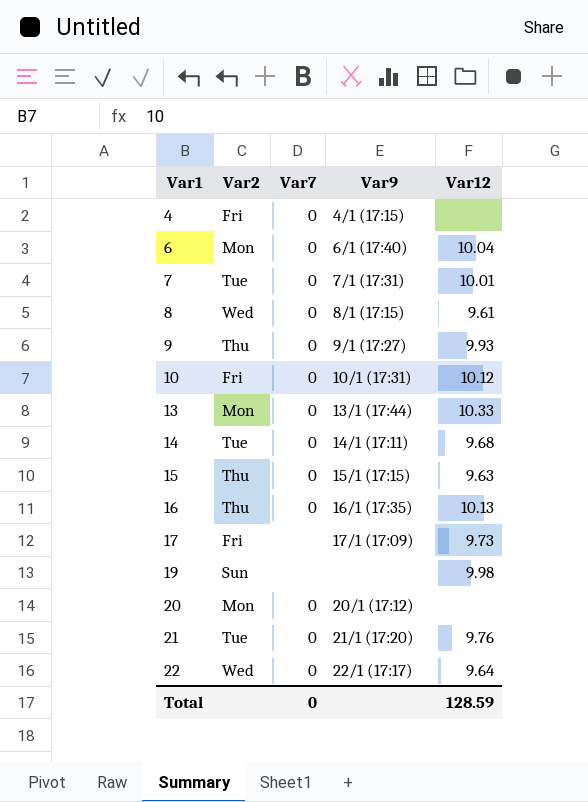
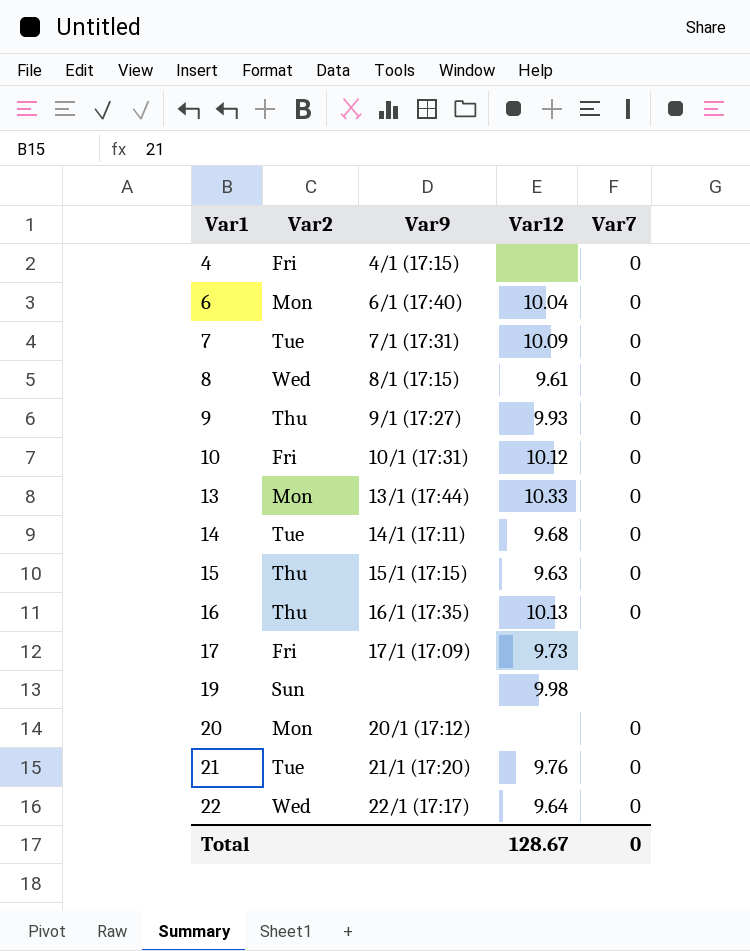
column Var7 | position: 3 -> 5
7 | Var12: 10.01 -> 10.09
Total | Var12: 128.59 -> 128.67

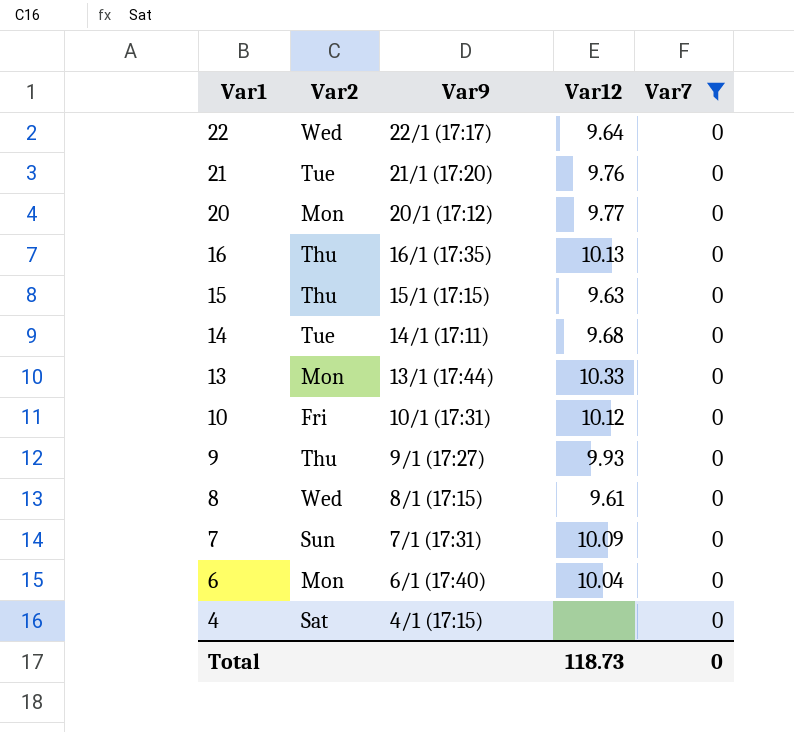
filter: none -> Var7 = 0
row order: Var1 ascending -> Var1 descending
20 | Var12: none -> 9.77
7 | Var2: Tue -> Sun
4 | Var2: Fri -> Sat
Total | Var12: 128.67 -> 118.73

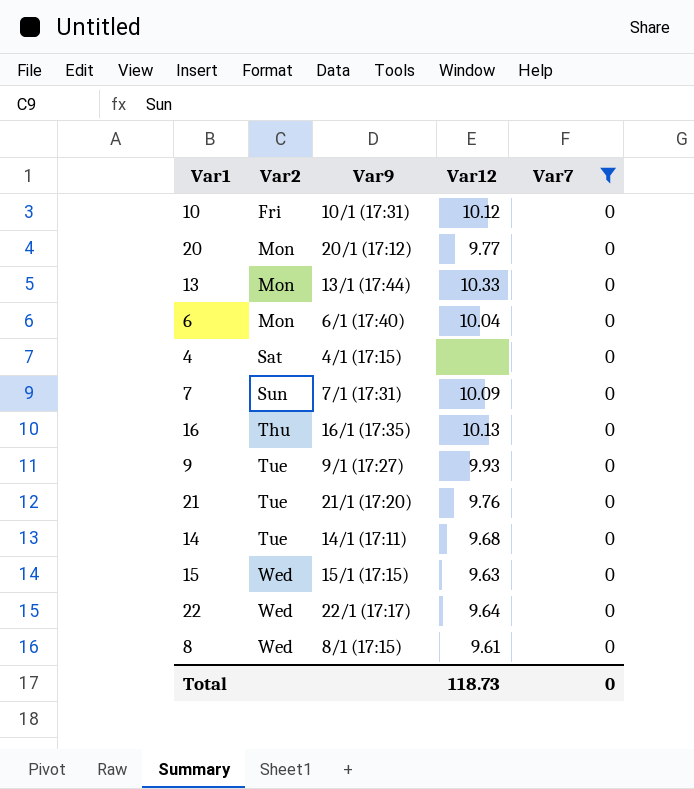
row order: Var1 descending -> Var2 ascending
9 | Var2: Thu -> Tue
15 | Var2: Thu -> Wed

